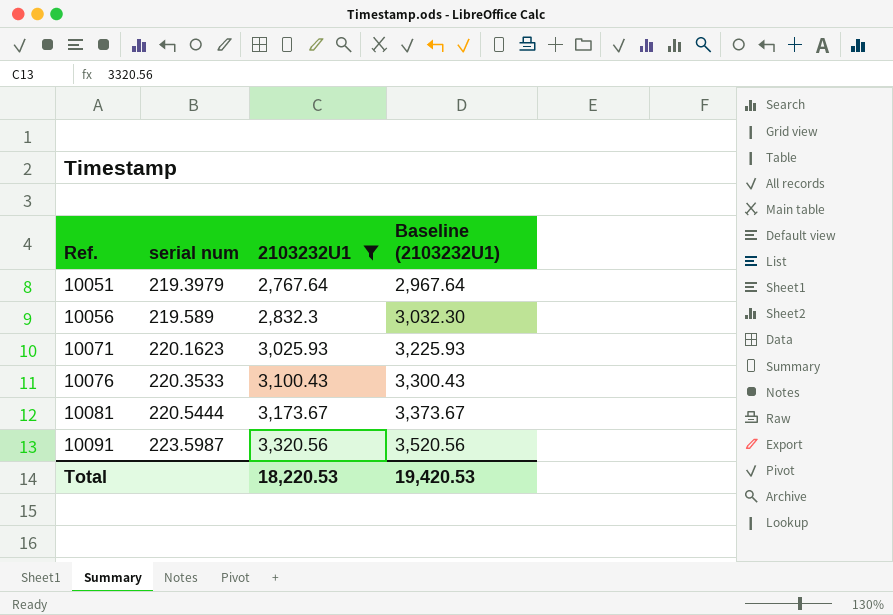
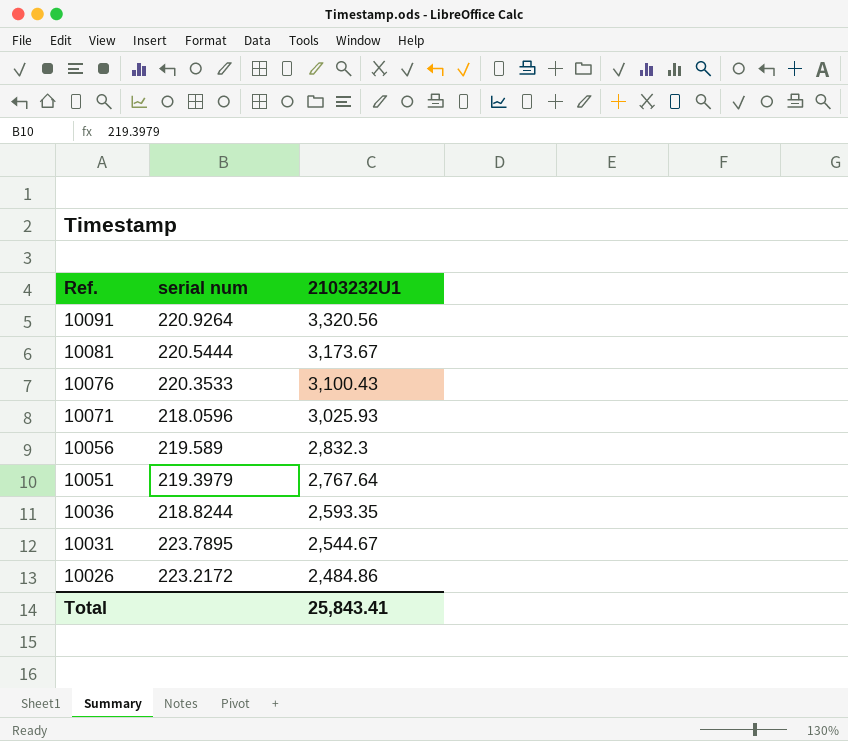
filter: 2103232U1 >= 2,767.64 -> none
row order: Ref. ascending -> Ref. descending
column Baseline (2103232U1) | formula: [2103232U1] + 200 -> none
10091 | serial num: 223.5987 -> 220.9264
10071 | serial num: 220.1623 -> 218.0596
Total | 2103232U1: 18,220.53 -> 25,843.41

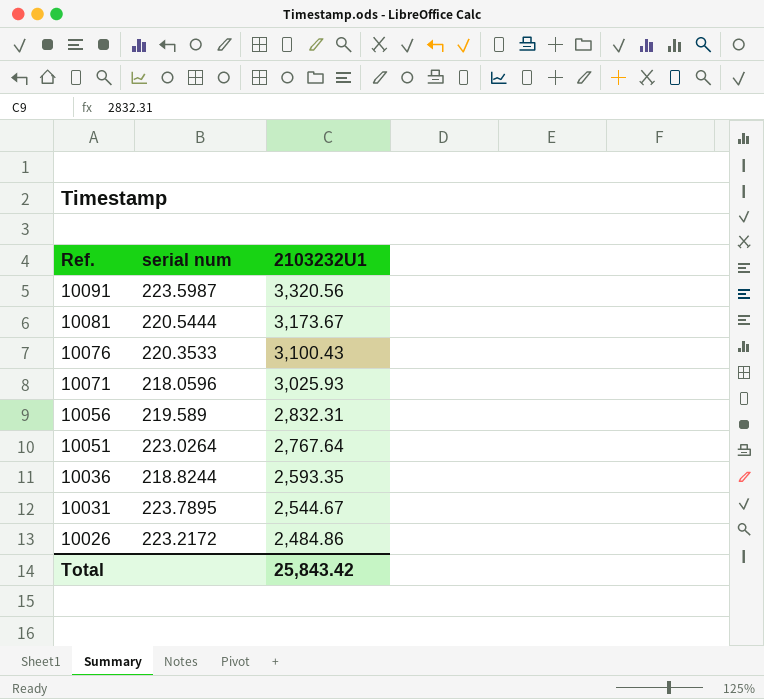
10091 | serial num: 220.9264 -> 223.5987
10056 | 2103232U1: 2,832.3 -> 2,832.31
10051 | serial num: 219.3979 -> 223.0264
Total | 2103232U1: 25,843.41 -> 25,843.42

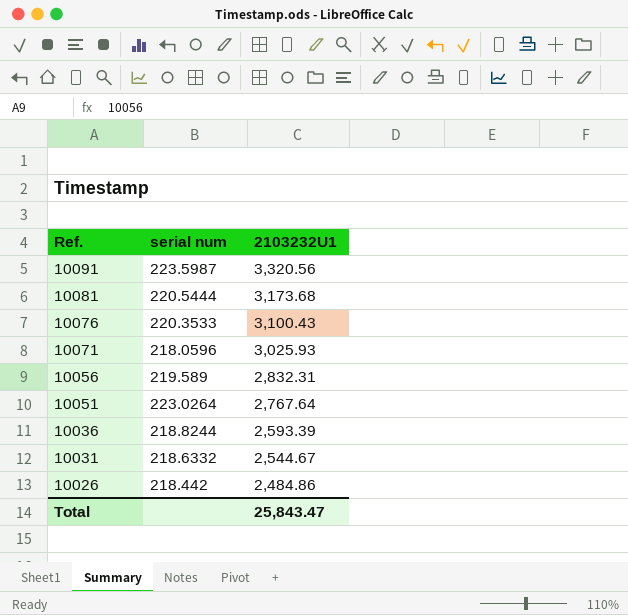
10081 | 2103232U1: 3,173.67 -> 3,173.68
10036 | 2103232U1: 2,593.35 -> 2,593.39
10031 | serial num: 223.7895 -> 218.6332
10026 | serial num: 223.2172 -> 218.442
Total | 2103232U1: 25,843.42 -> 25,843.47

